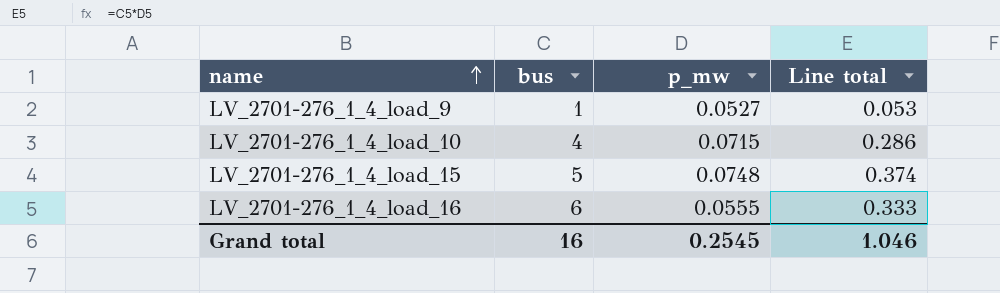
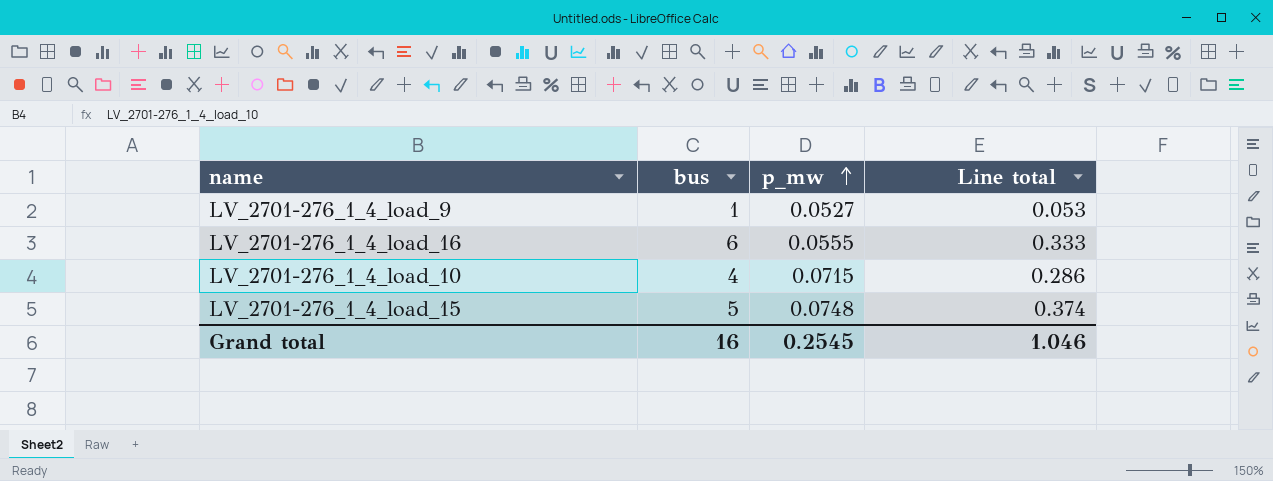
row order: name ascending -> p_mw ascending

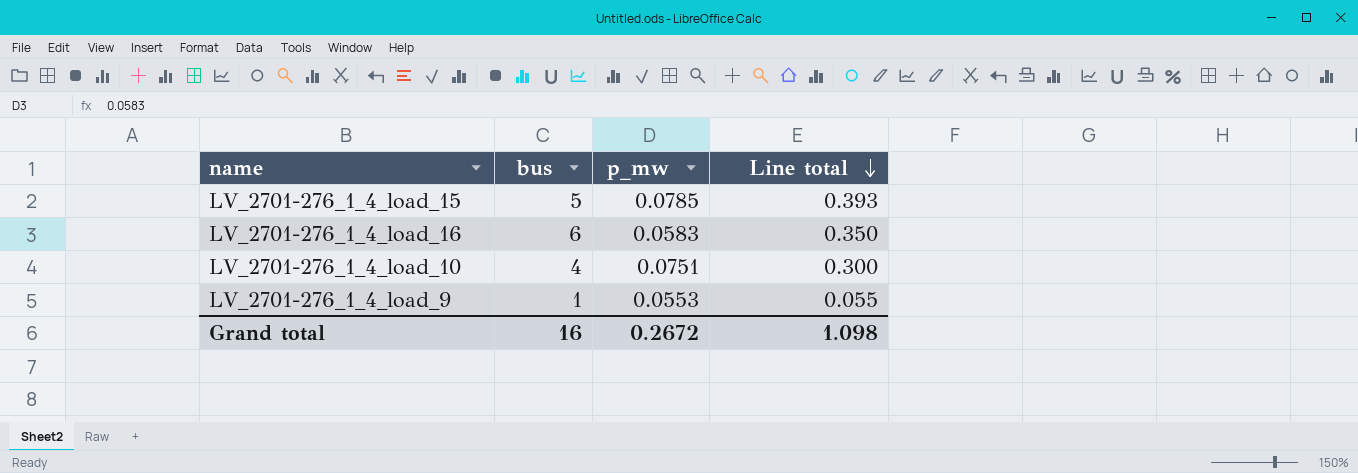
row order: p_mw ascending -> Line total descending
LV_2701-276_1_4_load_15 | p_mw: 0.0748 -> 0.0785
LV_2701-276_1_4_load_15 | Line total: 0.374 -> 0.393
LV_2701-276_1_4_load_16 | p_mw: 0.0555 -> 0.0583
LV_2701-276_1_4_load_16 | Line total: 0.333 -> 0.350
LV_2701-276_1_4_load_10 | p_mw: 0.0715 -> 0.0751
LV_2701-276_1_4_load_10 | Line total: 0.286 -> 0.300
LV_2701-276_1_4_load_9 | p_mw: 0.0527 -> 0.0553
LV_2701-276_1_4_load_9 | Line total: 0.053 -> 0.055
Grand total | p_mw: 0.2545 -> 0.2672
Grand total | Line total: 1.046 -> 1.098

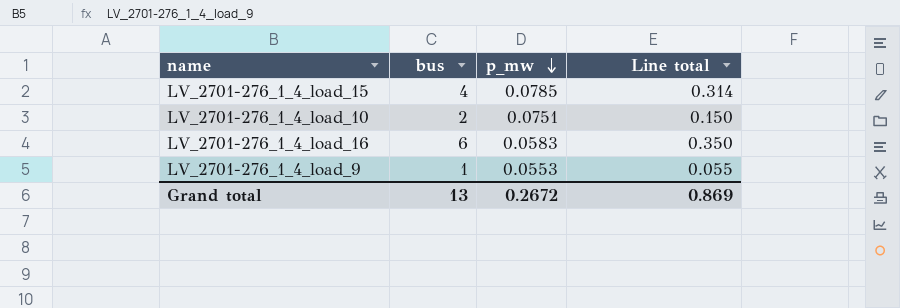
row order: Line total descending -> p_mw descending
LV_2701-276_1_4_load_15 | bus: 5 -> 4
LV_2701-276_1_4_load_15 | Line total: 0.393 -> 0.314
LV_2701-276_1_4_load_10 | bus: 4 -> 2
LV_2701-276_1_4_load_10 | Line total: 0.300 -> 0.150
Grand total | bus: 16 -> 13
Grand total | Line total: 1.098 -> 0.869

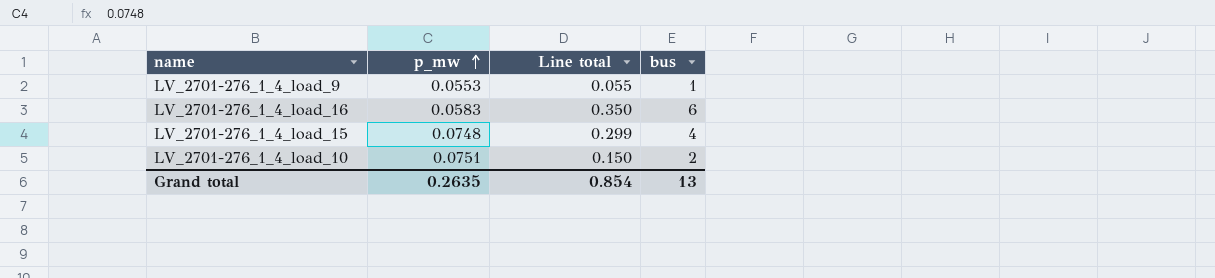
row order: p_mw descending -> p_mw ascending
column bus | position: 2 -> 4
LV_2701-276_1_4_load_15 | p_mw: 0.0785 -> 0.0748
LV_2701-276_1_4_load_15 | Line total: 0.314 -> 0.299
Grand total | p_mw: 0.2672 -> 0.2635
Grand total | Line total: 0.869 -> 0.854

